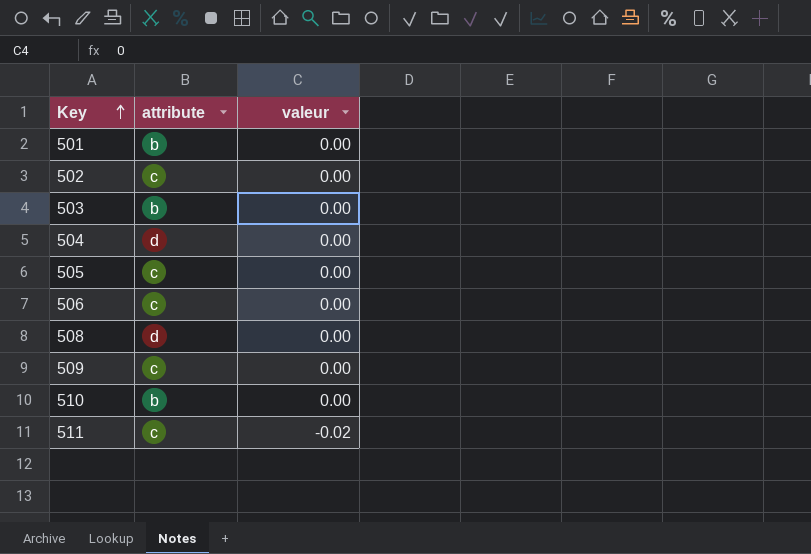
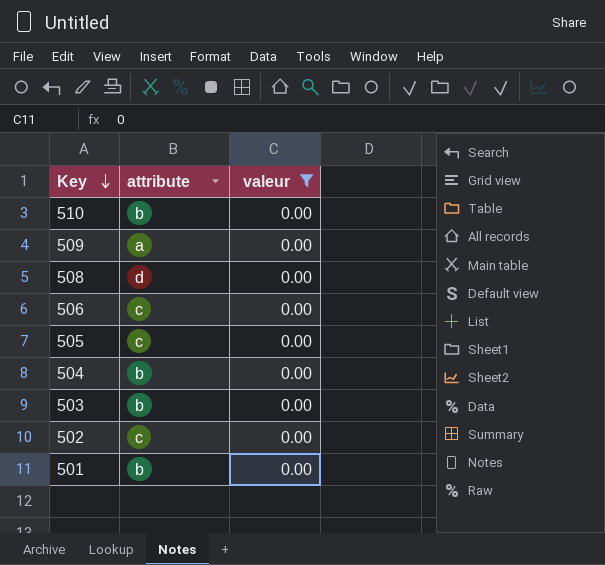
filter: none -> valeur = 0.00
row order: Key ascending -> Key descending
509 | attribute: c -> a
504 | attribute: d -> b

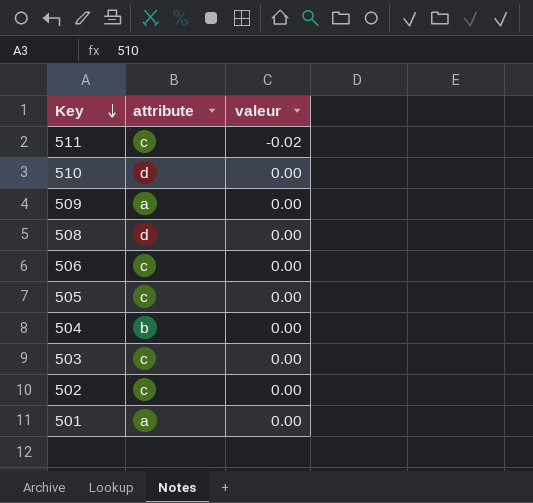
filter: valeur = 0.00 -> none
510 | attribute: b -> d
503 | attribute: b -> c
501 | attribute: b -> a

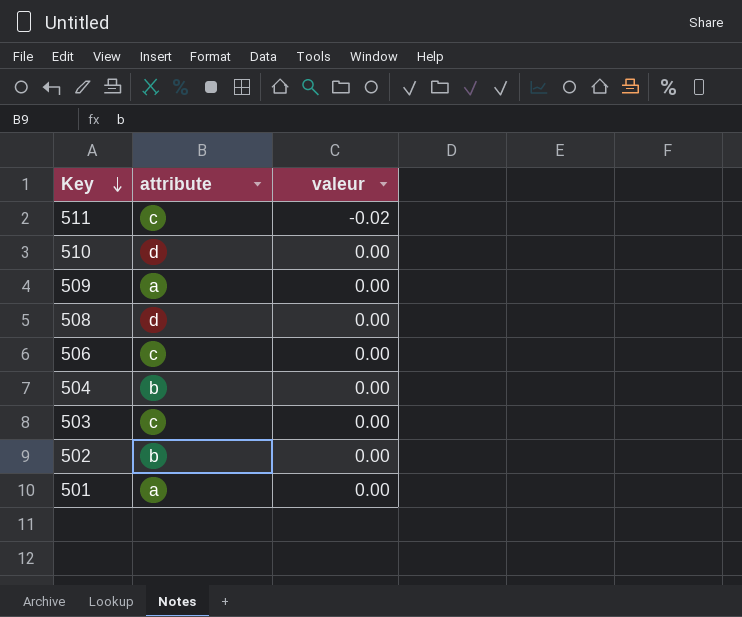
row 505: c | 0.00 -> none
502 | attribute: c -> b

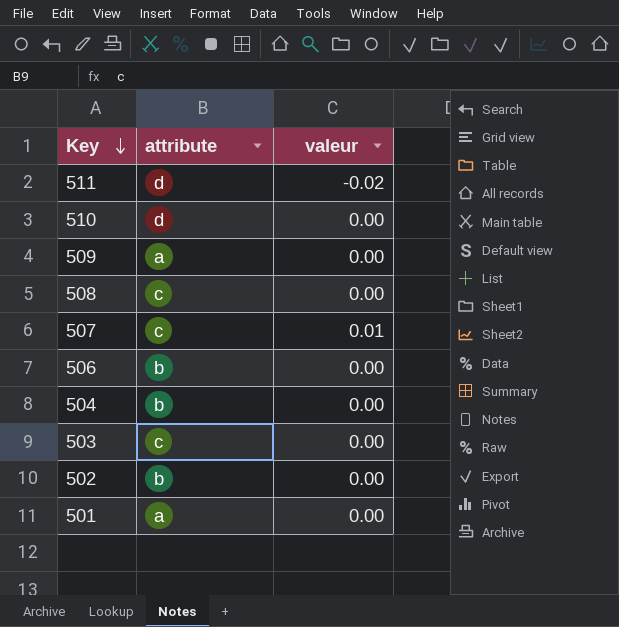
511 | attribute: c -> d
508 | attribute: d -> c
row 507: none -> c | 0.01
506 | attribute: c -> b

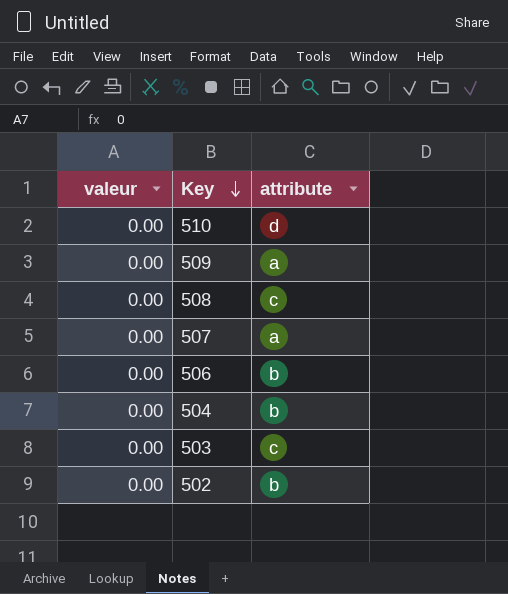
column valeur | position: 3 -> 1
row 511: d | -0.02 -> none
row 501: a | 0.00 -> none
507 | valeur: 0.01 -> 0.00
507 | attribute: c -> a

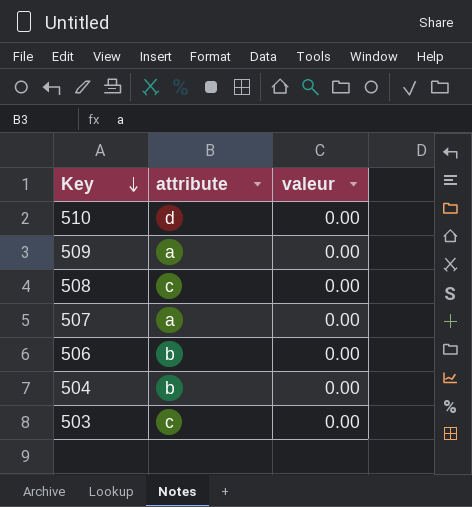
column valeur | position: 1 -> 3
row 502: 0.00 | b -> none

